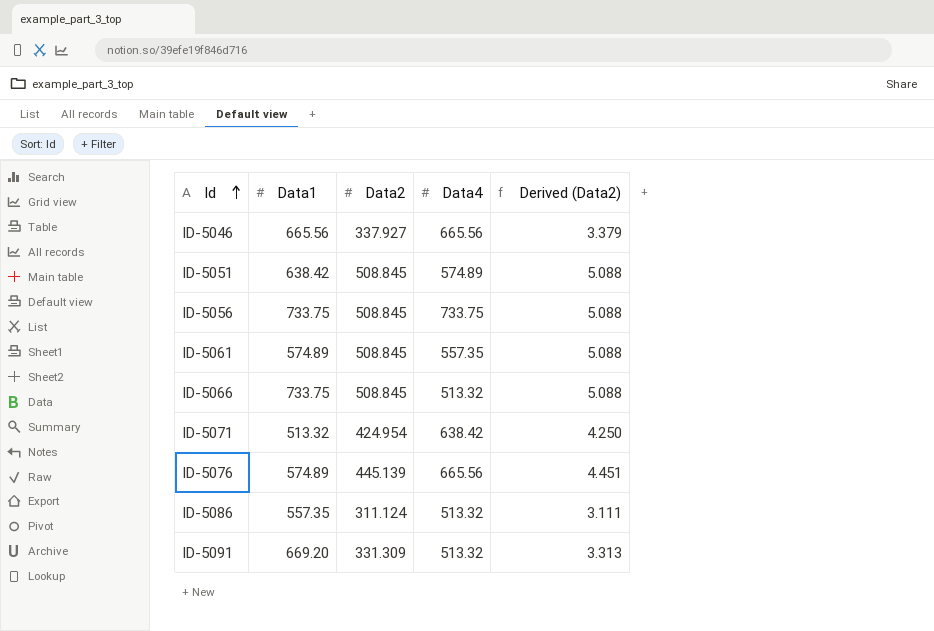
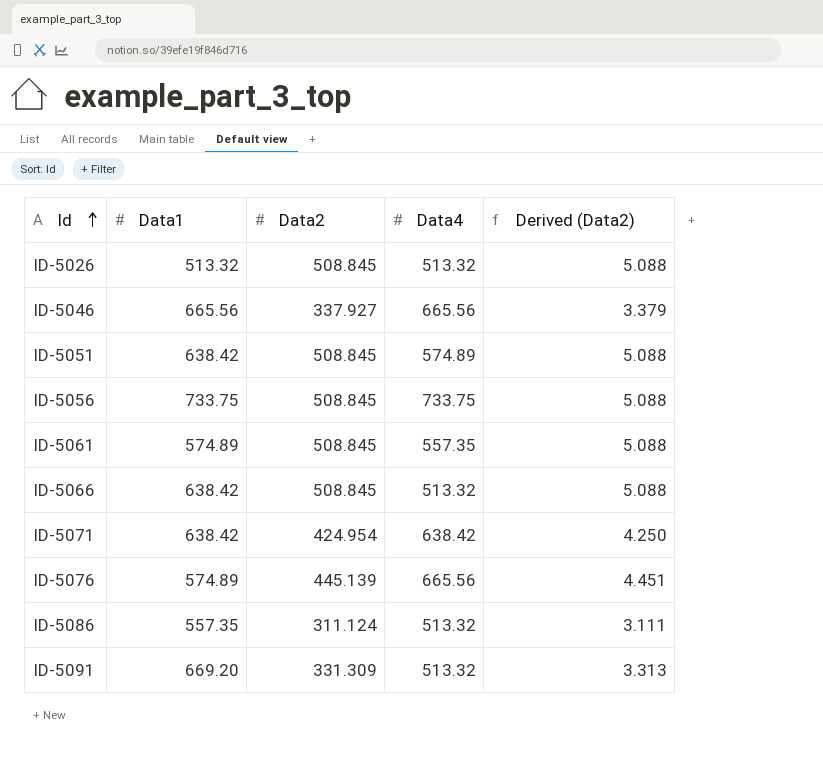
row ID-5026: none -> 513.32 | 508.845 | 513.32 | 5.088
ID-5066 | Data1: 733.75 -> 638.42
ID-5071 | Data1: 513.32 -> 638.42

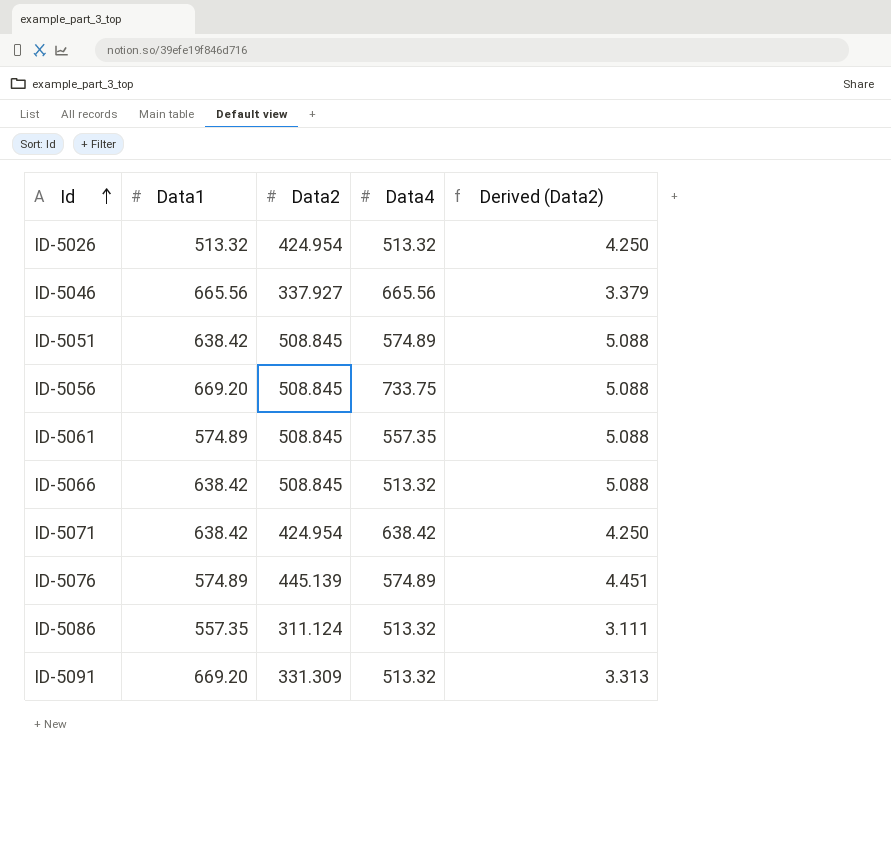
ID-5026 | Data2: 508.845 -> 424.954
ID-5026 | Derived (Data2): 5.088 -> 4.250
ID-5056 | Data1: 733.75 -> 669.20
ID-5076 | Data4: 665.56 -> 574.89

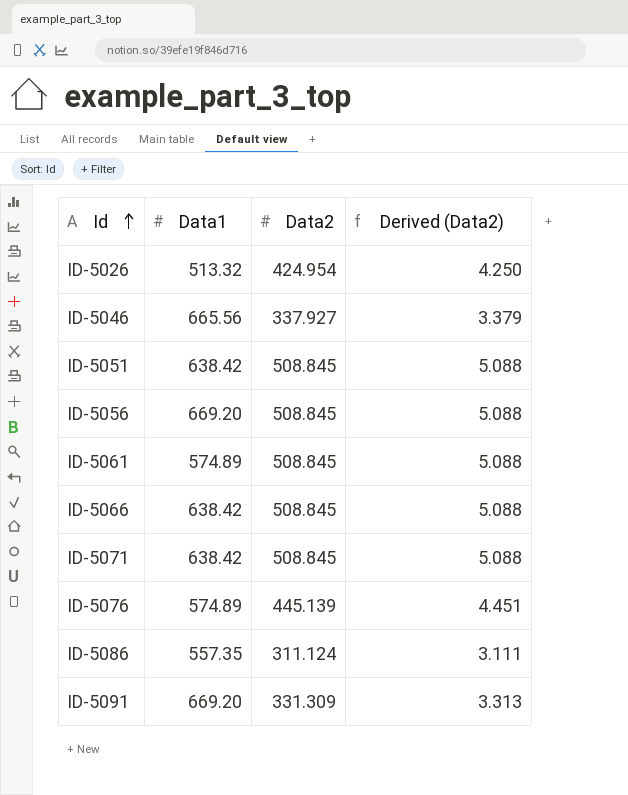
column Data4 | position: 4 -> none
ID-5071 | Data2: 424.954 -> 508.845
ID-5071 | Derived (Data2): 4.250 -> 5.088

